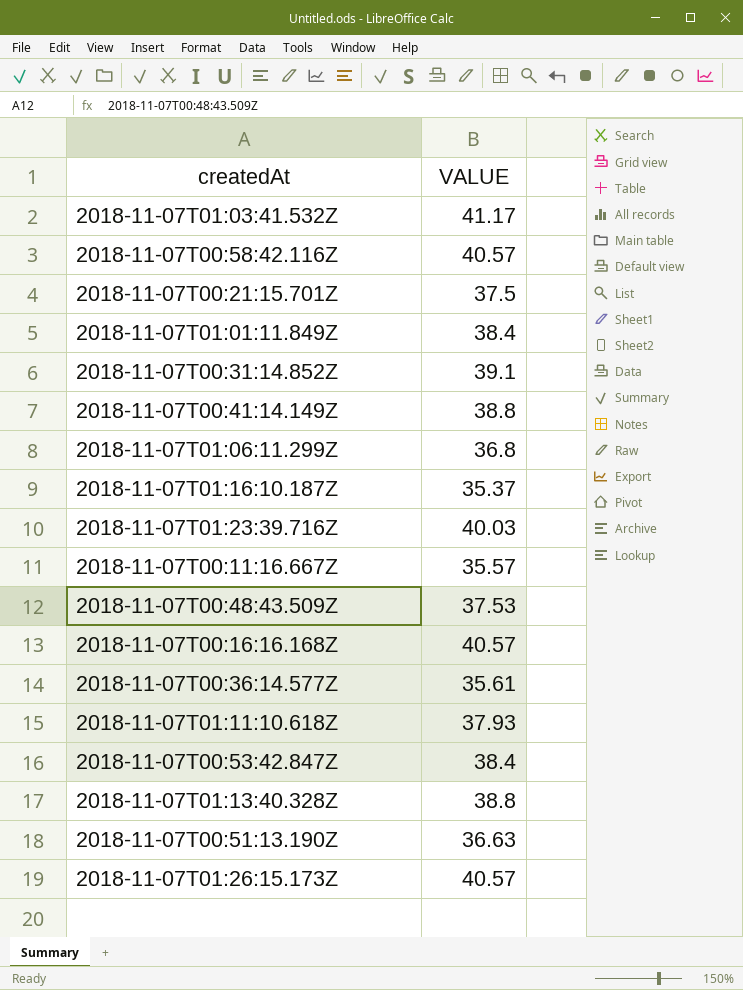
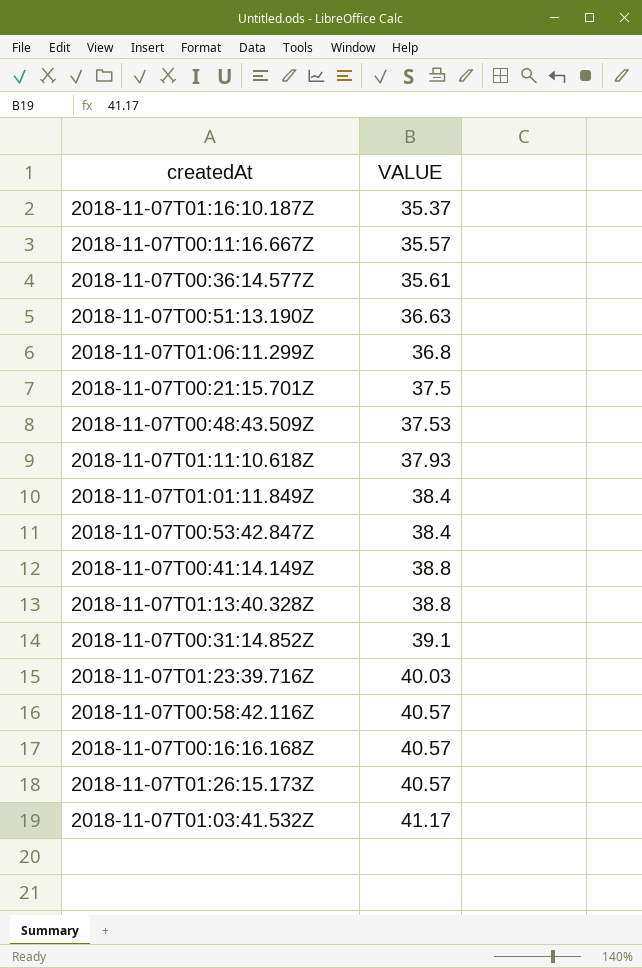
row order: none -> VALUE ascending

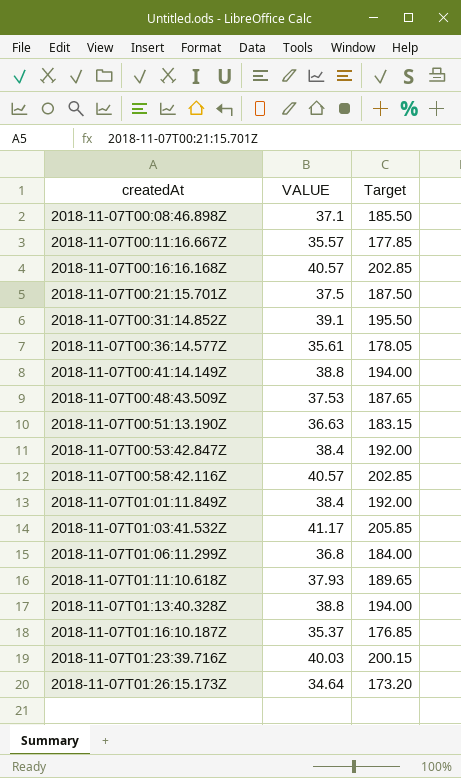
row order: VALUE ascending -> createdAt ascending
column Target | formula: none -> [VALUE] * 5
row 2018-11-07T00:08:46.898Z: none -> 37.1 | 185.50
2018-11-07T01:26:15.173Z | VALUE: 40.57 -> 34.64

